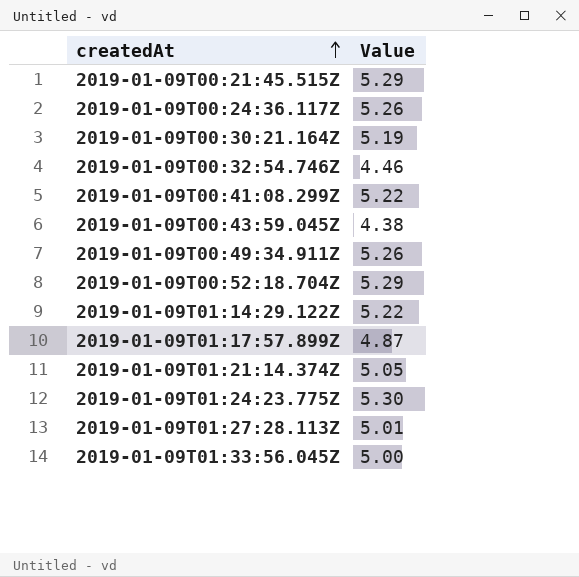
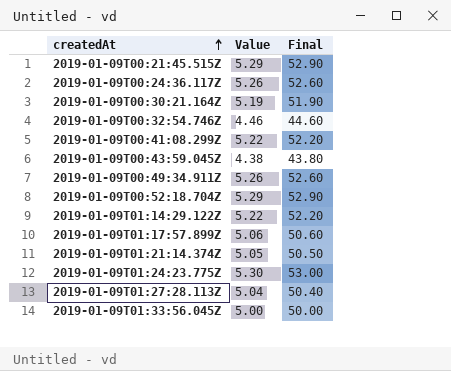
column Final | formula: none -> [Value] * 10
2019-01-09T01:17:57.899Z | Value: 4.87 -> 5.06
2019-01-09T01:27:28.113Z | Value: 5.01 -> 5.04

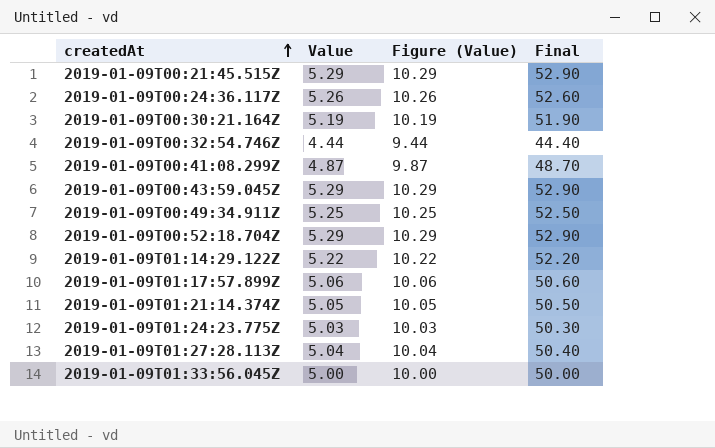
column Figure (Value) | formula: none -> [Value] + 5
2019-01-09T00:32:54.746Z | Value: 4.46 -> 4.44
2019-01-09T00:32:54.746Z | Final: 44.60 -> 44.40
2019-01-09T00:41:08.299Z | Value: 5.22 -> 4.87
2019-01-09T00:41:08.299Z | Final: 52.20 -> 48.70
2019-01-09T00:43:59.045Z | Value: 4.38 -> 5.29
2019-01-09T00:43:59.045Z | Final: 43.80 -> 52.90
2019-01-09T00:49:34.911Z | Value: 5.26 -> 5.25
2019-01-09T00:49:34.911Z | Final: 52.60 -> 52.50
2019-01-09T01:24:23.775Z | Value: 5.30 -> 5.03
2019-01-09T01:24:23.775Z | Final: 53.00 -> 50.30

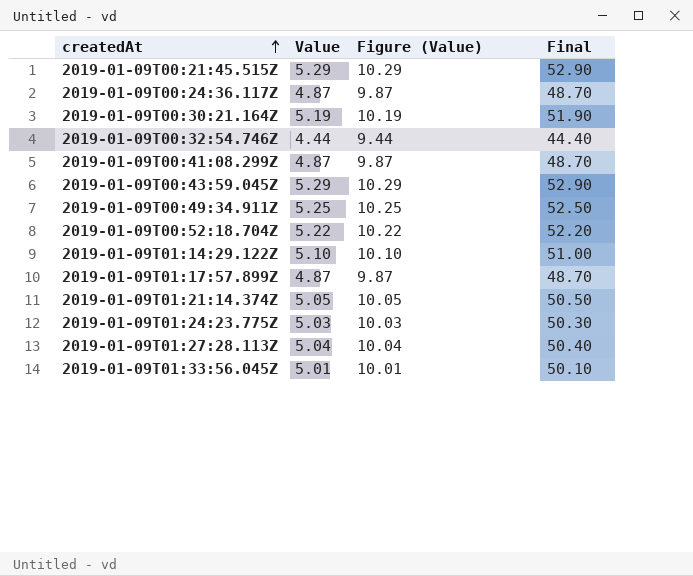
2019-01-09T00:24:36.117Z | Value: 5.26 -> 4.87
2019-01-09T00:24:36.117Z | Figure (Value): 10.26 -> 9.87
2019-01-09T00:24:36.117Z | Final: 52.60 -> 48.70
2019-01-09T00:52:18.704Z | Value: 5.29 -> 5.22
2019-01-09T00:52:18.704Z | Figure (Value): 10.29 -> 10.22
2019-01-09T00:52:18.704Z | Final: 52.90 -> 52.20
2019-01-09T01:14:29.122Z | Value: 5.22 -> 5.10
2019-01-09T01:14:29.122Z | Figure (Value): 10.22 -> 10.10
2019-01-09T01:14:29.122Z | Final: 52.20 -> 51.00
2019-01-09T01:17:57.899Z | Value: 5.06 -> 4.87
2019-01-09T01:17:57.899Z | Figure (Value): 10.06 -> 9.87
2019-01-09T01:17:57.899Z | Final: 50.60 -> 48.70
2019-01-09T01:33:56.045Z | Value: 5.00 -> 5.01
2019-01-09T01:33:56.045Z | Figure (Value): 10.00 -> 10.01
2019-01-09T01:33:56.045Z | Final: 50.00 -> 50.10

